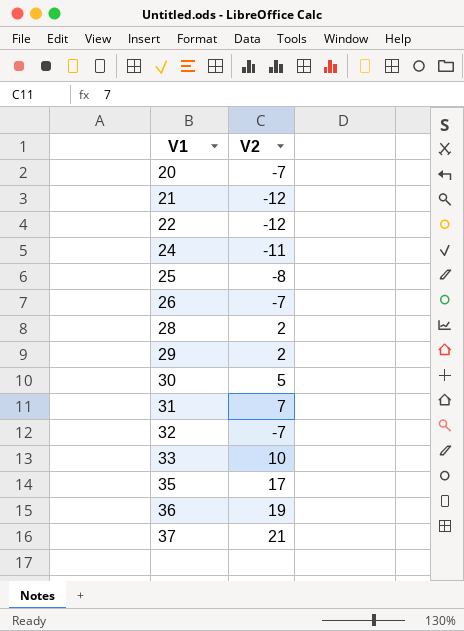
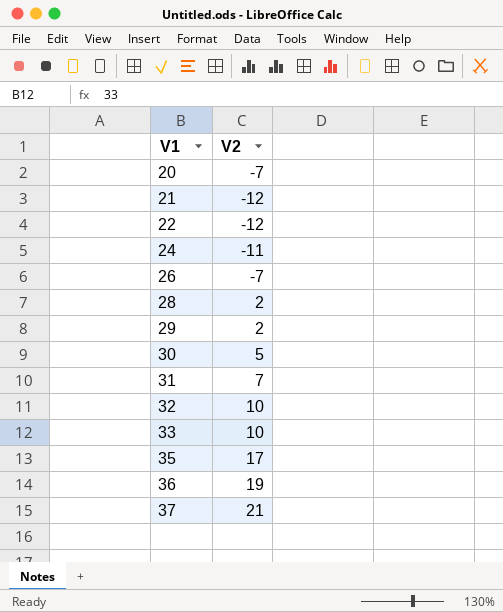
row 25: -8 -> none
32 | V2: -7 -> 10

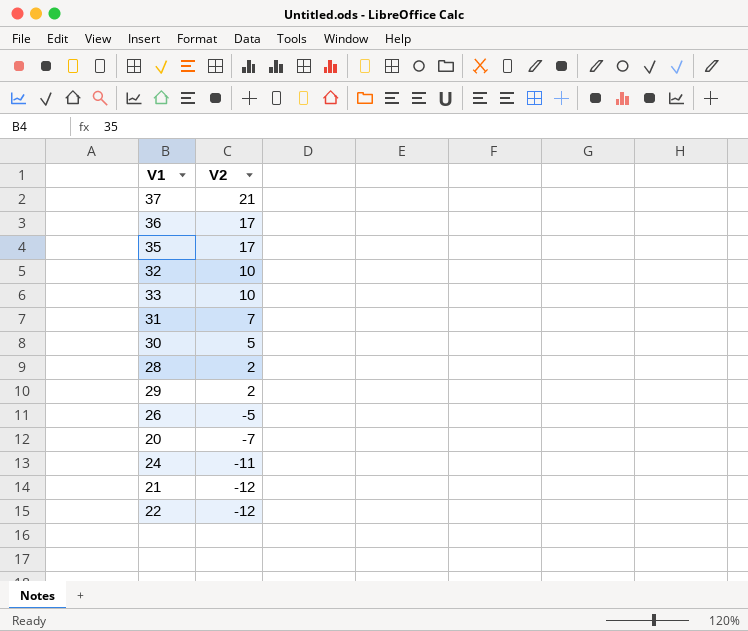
row order: V1 ascending -> V2 descending
36 | V2: 19 -> 17
26 | V2: -7 -> -5

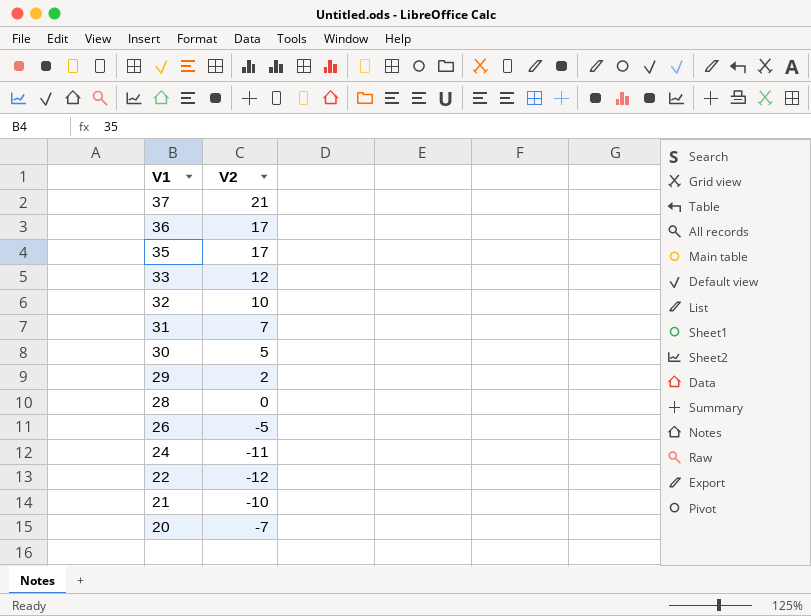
row order: V2 descending -> V1 descending
33 | V2: 10 -> 12
28 | V2: 2 -> 0
21 | V2: -12 -> -10

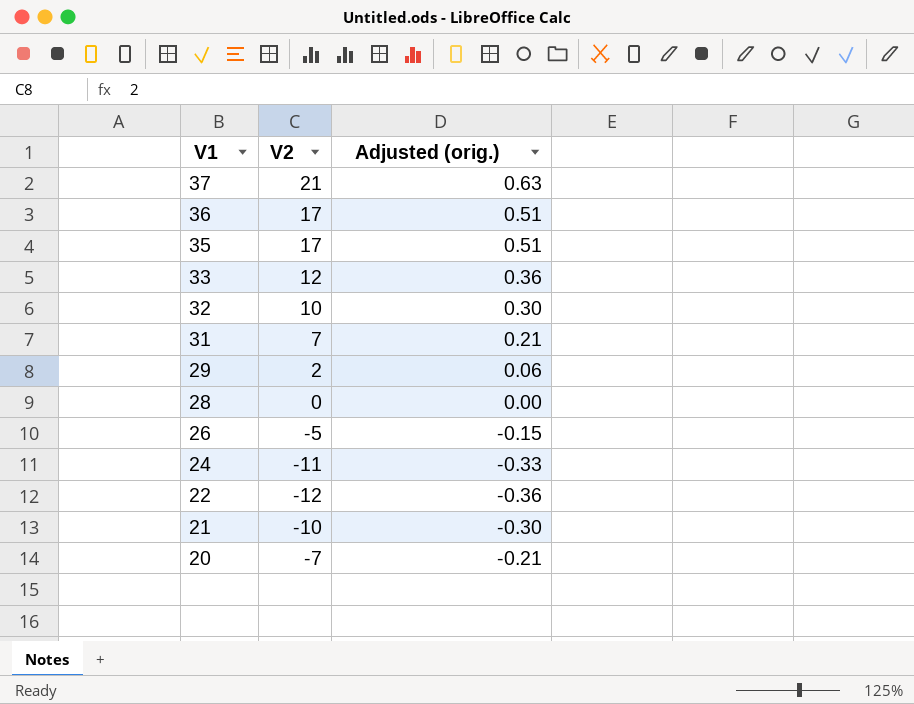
column Adjusted (orig.) | formula: none -> [V2] * 0.03
row 30: 5 -> none

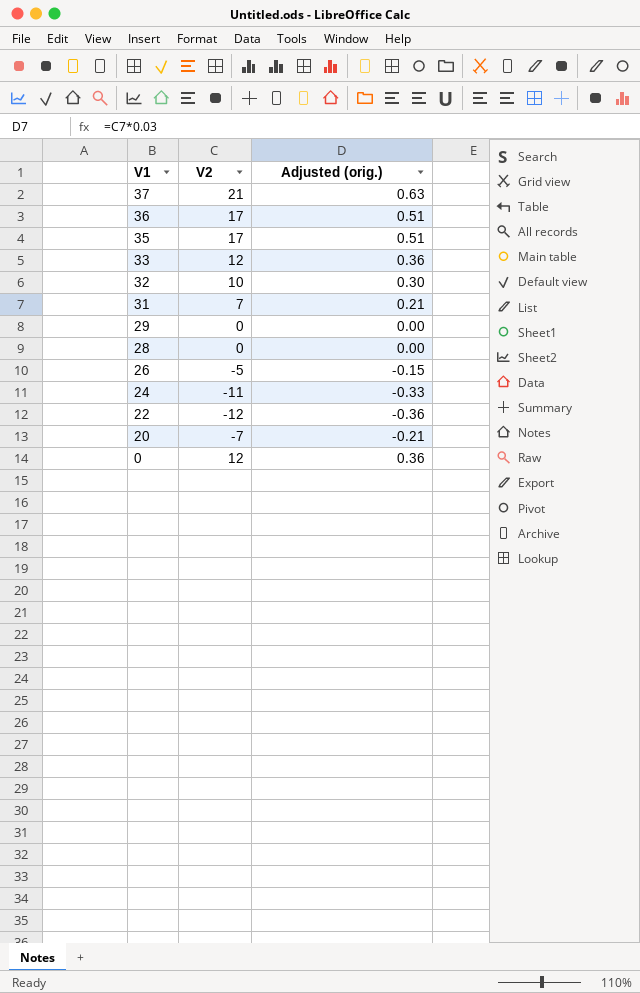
row 21: -10 | -0.30 -> none
29 | V2: 2 -> 0
29 | Adjusted (orig.): 0.06 -> 0.00
row 0: none -> 12 | 0.36

